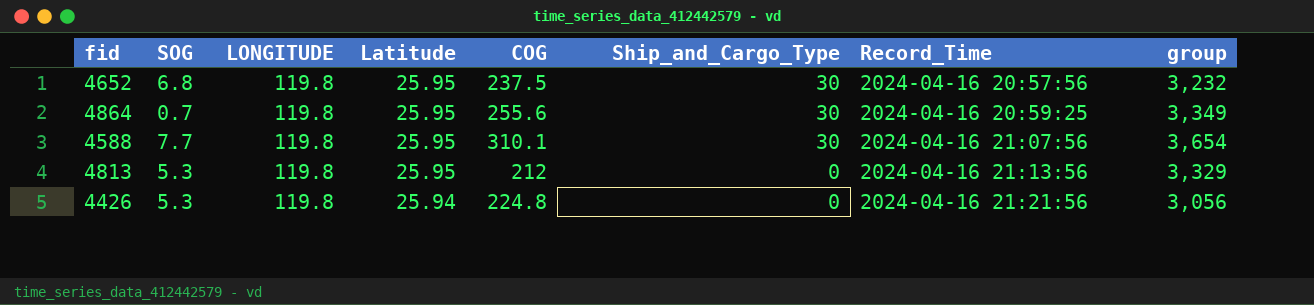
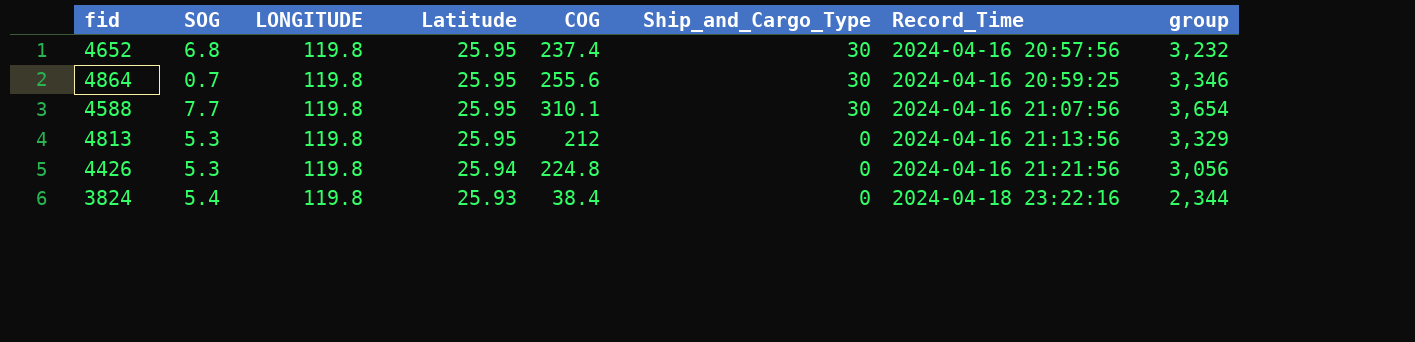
4652 | COG: 237.5 -> 237.4
4864 | group: 3,349 -> 3,346
row 3824: none -> 5.4 | 119.8 | 25.93 | 38.4 | 0 | 2024-04-18 23:22:16 | 2,344

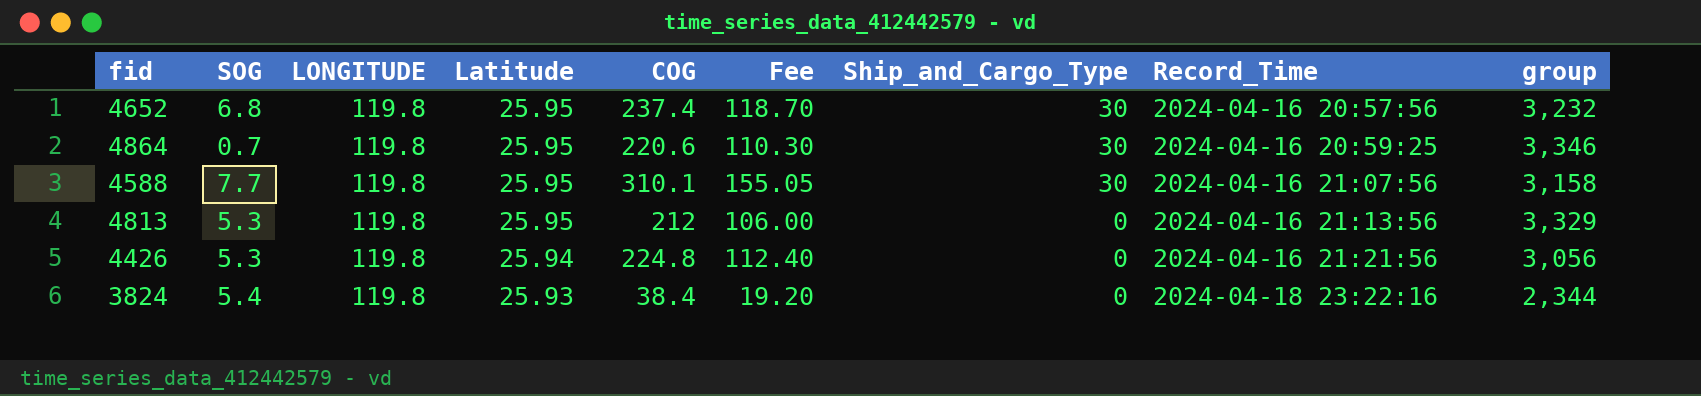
column Fee | formula: none -> [COG] * 0.5
4864 | COG: 255.6 -> 220.6
4588 | group: 3,654 -> 3,158

